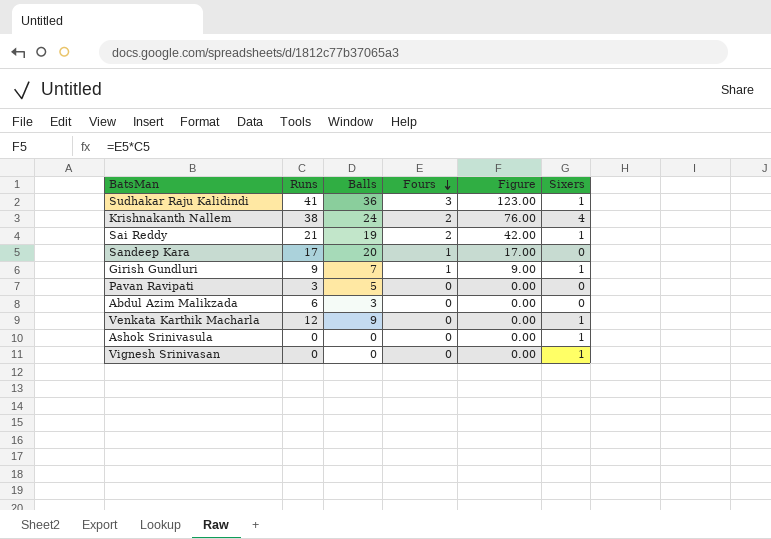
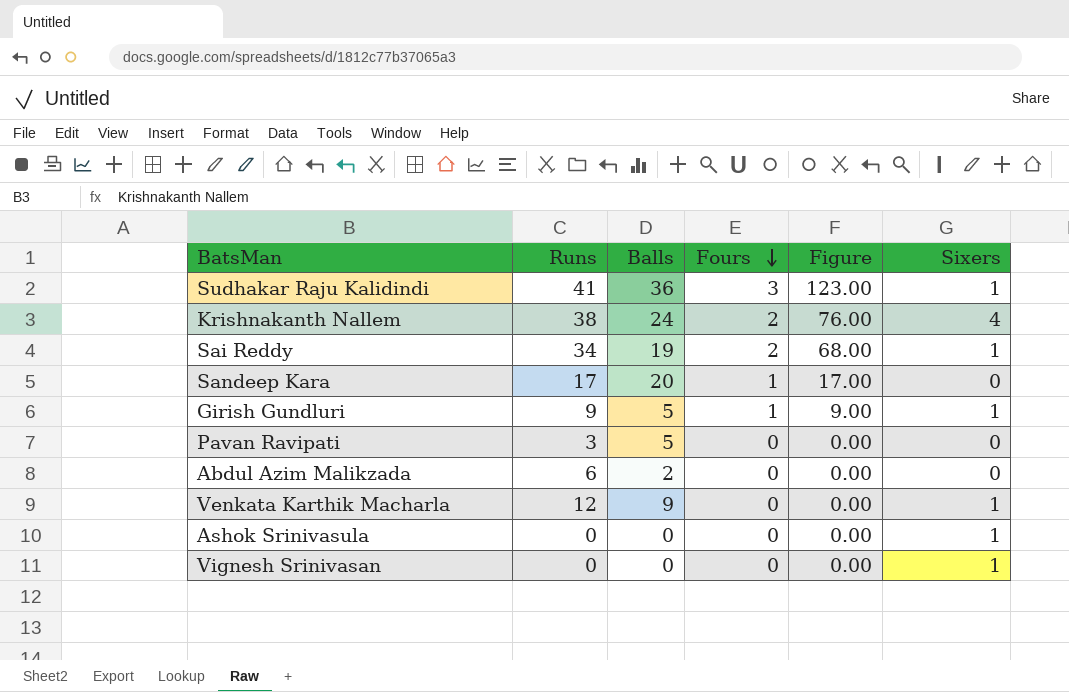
Sai Reddy | Runs: 21 -> 34
Sai Reddy | Figure: 42.00 -> 68.00
Girish Gundluri | Balls: 7 -> 5
Abdul Azim Malikzada | Balls: 3 -> 2

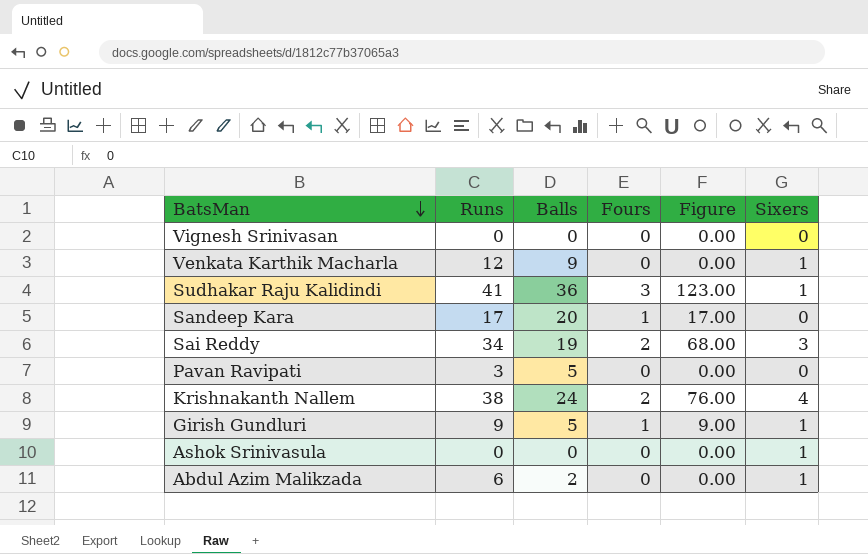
row order: Fours descending -> BatsMan descending
Vignesh Srinivasan | Sixers: 1 -> 0
Sai Reddy | Sixers: 1 -> 3
Abdul Azim Malikzada | Sixers: 0 -> 1

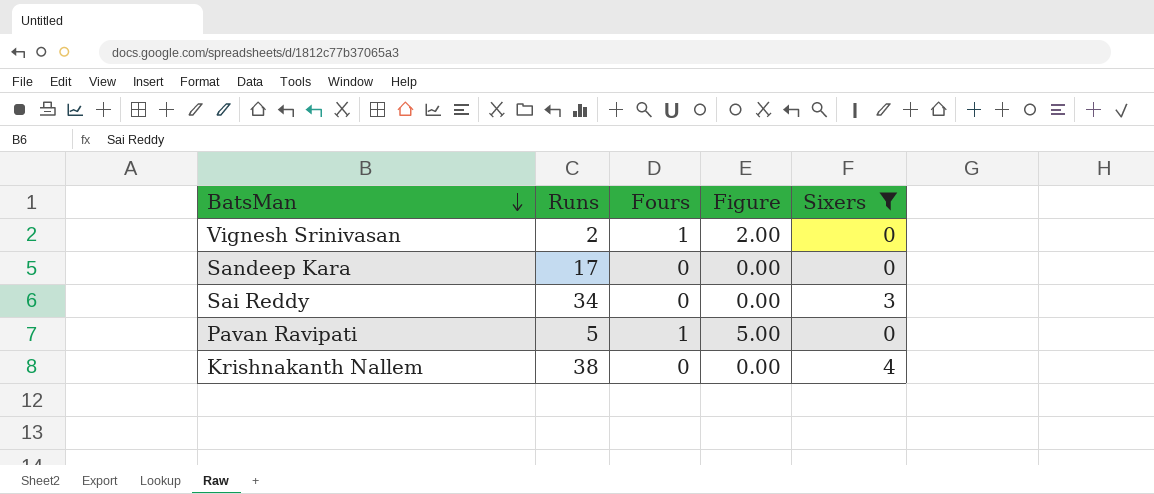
filter: none -> Sixers != 1
column Balls | position: 3 -> none
Vignesh Srinivasan | Runs: 0 -> 2
Vignesh Srinivasan | Fours: 0 -> 1
Vignesh Srinivasan | Figure: 0.00 -> 2.00
Sandeep Kara | Fours: 1 -> 0
Sandeep Kara | Figure: 17.00 -> 0.00
Sai Reddy | Fours: 2 -> 0
Sai Reddy | Figure: 68.00 -> 0.00
Pavan Ravipati | Runs: 3 -> 5
Pavan Ravipati | Fours: 0 -> 1
Pavan Ravipati | Figure: 0.00 -> 5.00
Krishnakanth Nallem | Fours: 2 -> 0
Krishnakanth Nallem | Figure: 76.00 -> 0.00

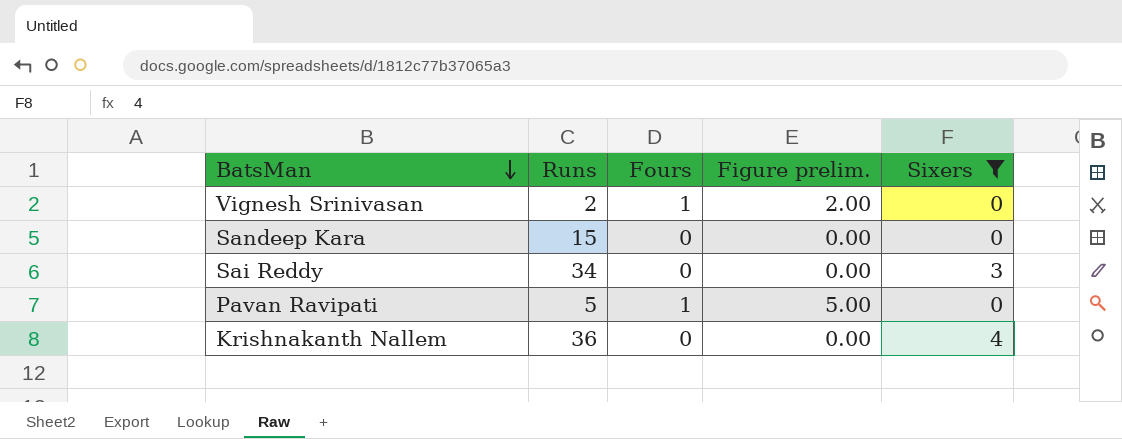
column name: Figure -> Figure prelim.
Sandeep Kara | Runs: 17 -> 15
Krishnakanth Nallem | Runs: 38 -> 36

